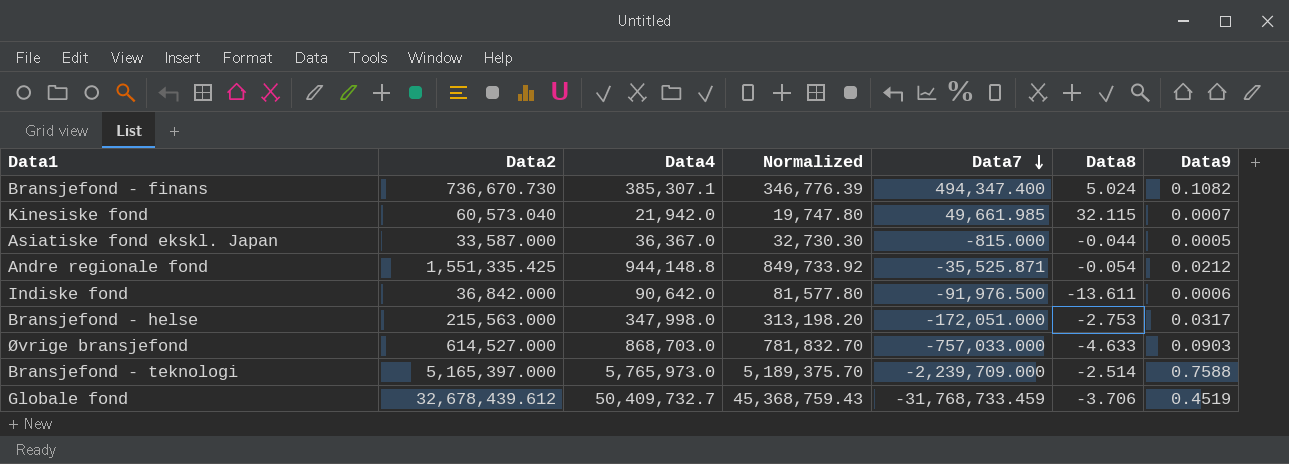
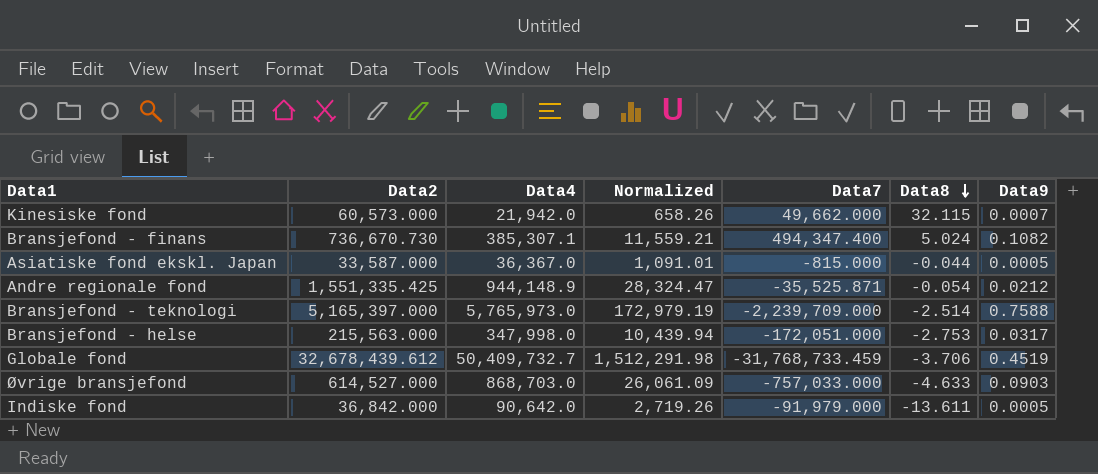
row order: Data7 descending -> Data8 descending
column Normalized | formula: [Data4] * 0.9 -> [Data4] * 0.03
Kinesiske fond | Data2: 60,573.040 -> 60,573.000
Kinesiske fond | Data7: 49,661.985 -> 49,662.000
Andre regionale fond | Data4: 944,148.8 -> 944,148.9
Indiske fond | Data7: -91,976.500 -> -91,979.000
Indiske fond | Data9: 0.0006 -> 0.0005

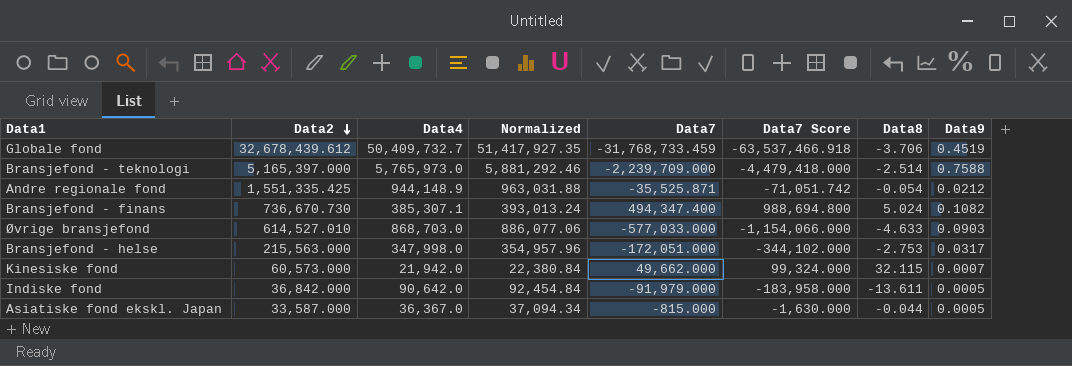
row order: Data8 descending -> Data2 descending
column Normalized | formula: [Data4] * 0.03 -> [Data4] * 1.02
column Data7 Score | formula: none -> [Data7] * 2
Øvrige bransjefond | Data2: 614,527.000 -> 614,527.010
Øvrige bransjefond | Data7: -757,033.000 -> -577,033.000

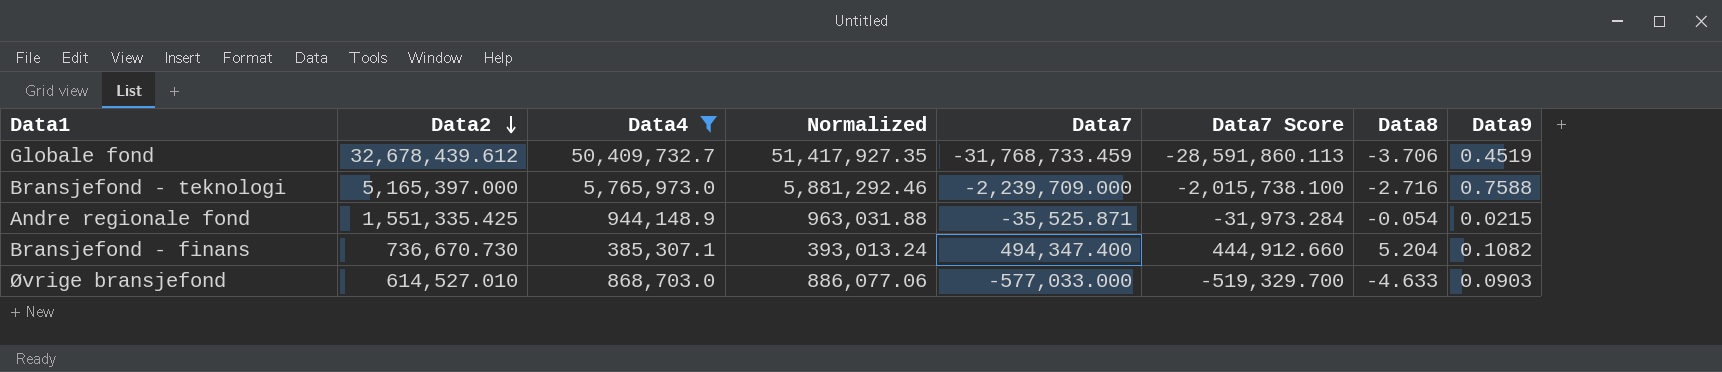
filter: none -> Data4 >= 385,307.1
column Data7 Score | formula: [Data7] * 2 -> [Data7] * 0.9
Bransjefond - teknologi | Data8: -2.514 -> -2.716
Andre regionale fond | Data9: 0.0212 -> 0.0215
Bransjefond - finans | Data8: 5.024 -> 5.204

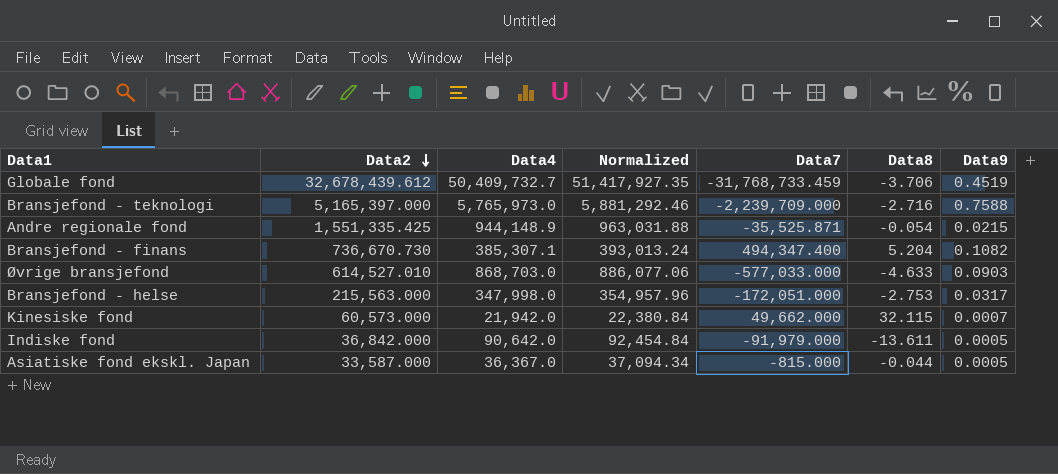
filter: Data4 >= 385,307.1 -> none
column Data7 Score | formula: [Data7] * 0.9 -> none

